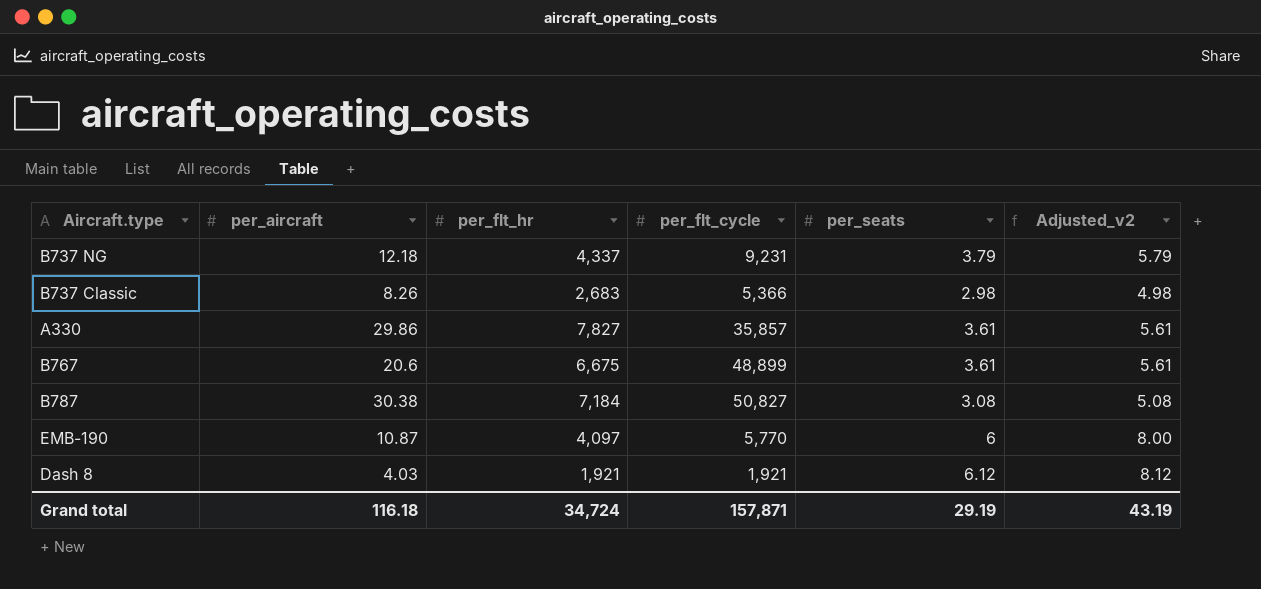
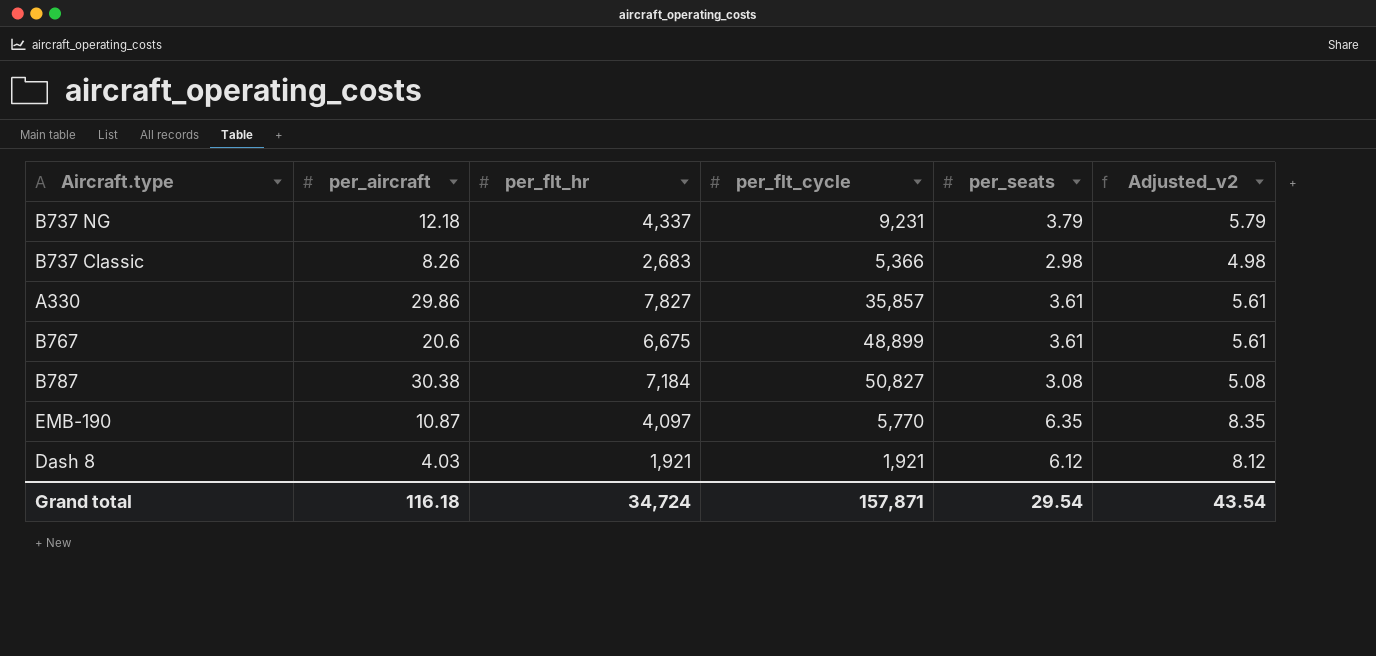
EMB-190 | per_seats: 6 -> 6.35
EMB-190 | Adjusted_v2: 8.00 -> 8.35
Grand total | per_seats: 29.19 -> 29.54
Grand total | Adjusted_v2: 43.19 -> 43.54

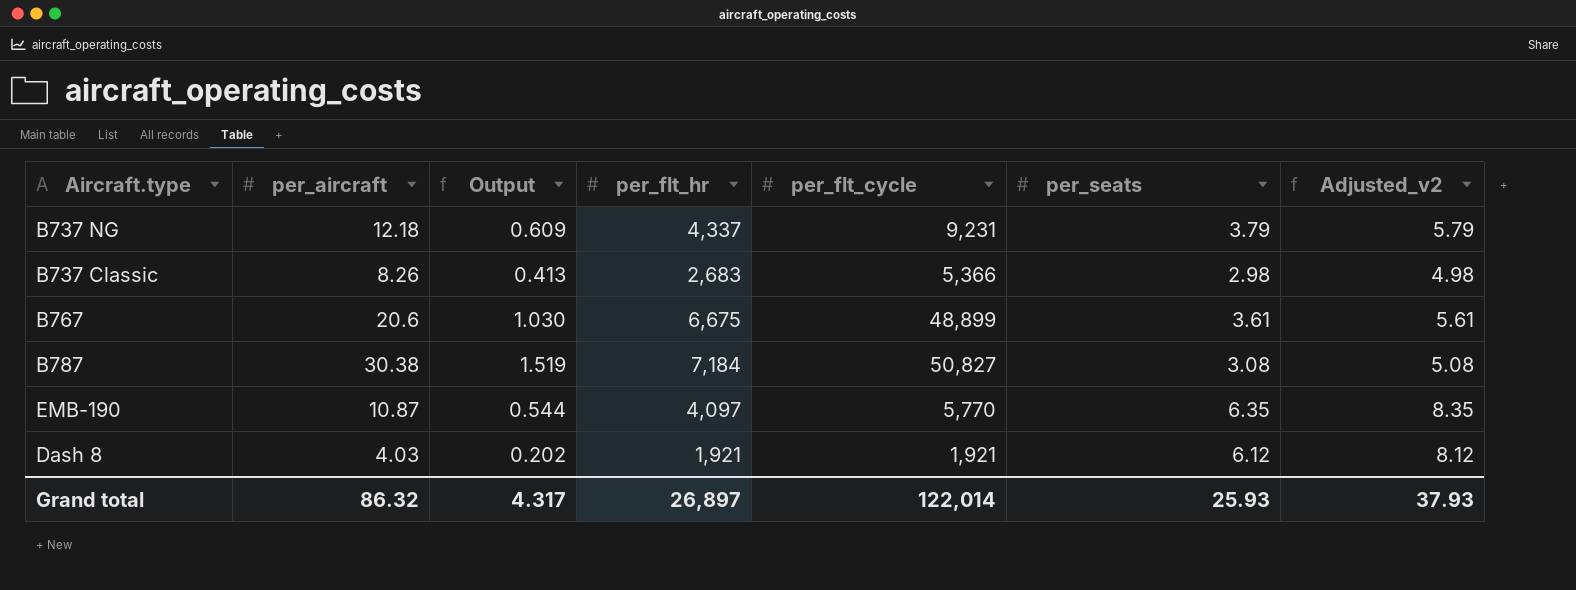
column Output | formula: none -> [per_aircraft] * 0.05
row A330: 29.86 | 7,827 | 35,857 | 3.61 | 5.61 -> none
Grand total | per_aircraft: 116.18 -> 86.32
Grand total | per_flt_hr: 34,724 -> 26,897
Grand total | per_flt_cycle: 157,871 -> 122,014
Grand total | per_seats: 29.54 -> 25.93
Grand total | Adjusted_v2: 43.54 -> 37.93

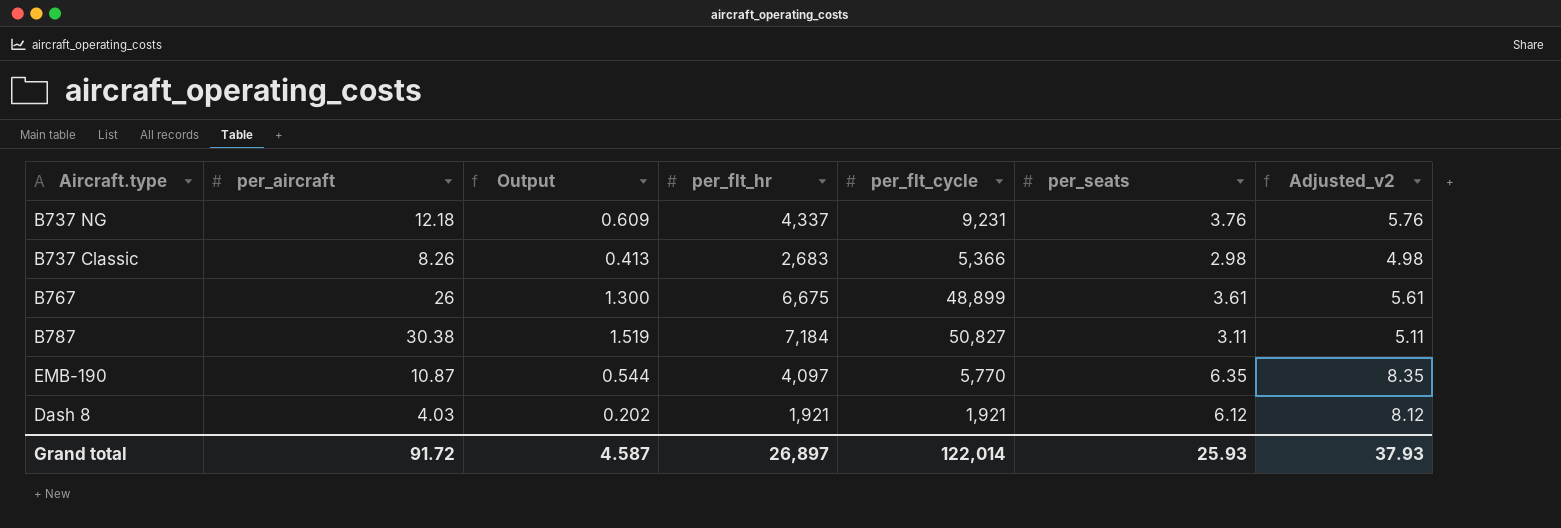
B737 NG | per_seats: 3.79 -> 3.76
B737 NG | Adjusted_v2: 5.79 -> 5.76
B767 | per_aircraft: 20.6 -> 26
B767 | Output: 1.030 -> 1.300
B787 | per_seats: 3.08 -> 3.11
B787 | Adjusted_v2: 5.08 -> 5.11
Grand total | per_aircraft: 86.32 -> 91.72
Grand total | Output: 4.317 -> 4.587

